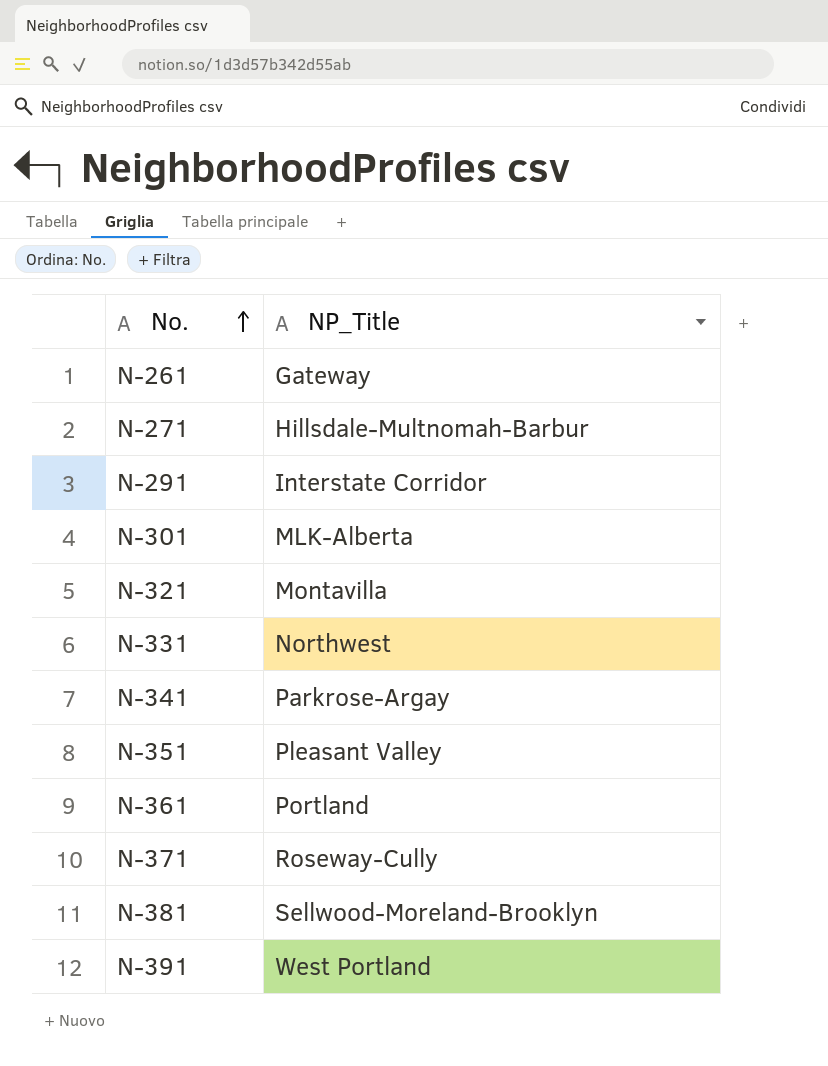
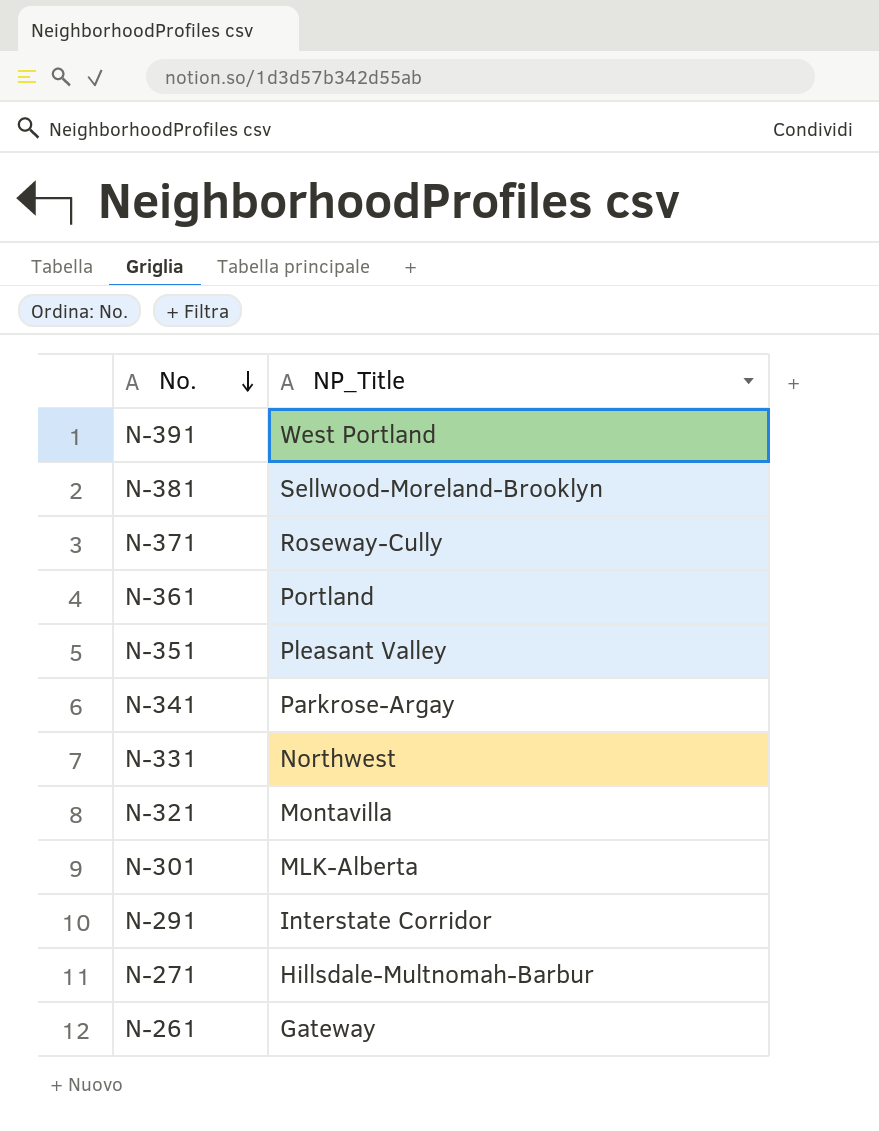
row order: No. ascending -> No. descending

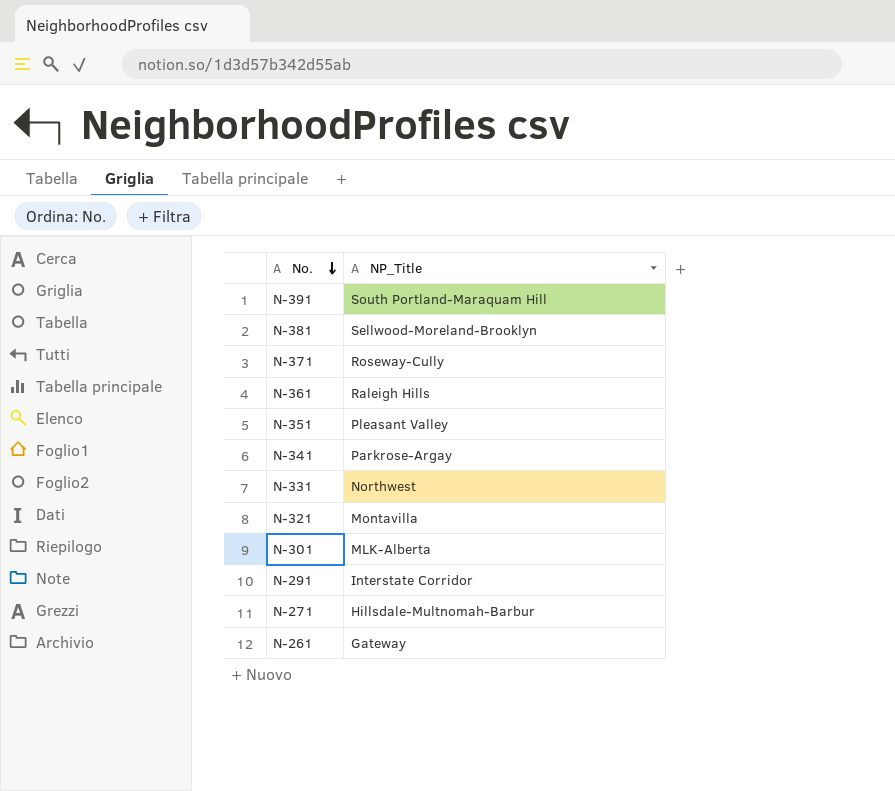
N-391 | NP_Title: West Portland -> South Portland-Maraquam Hill
N-361 | NP_Title: Portland -> Raleigh Hills

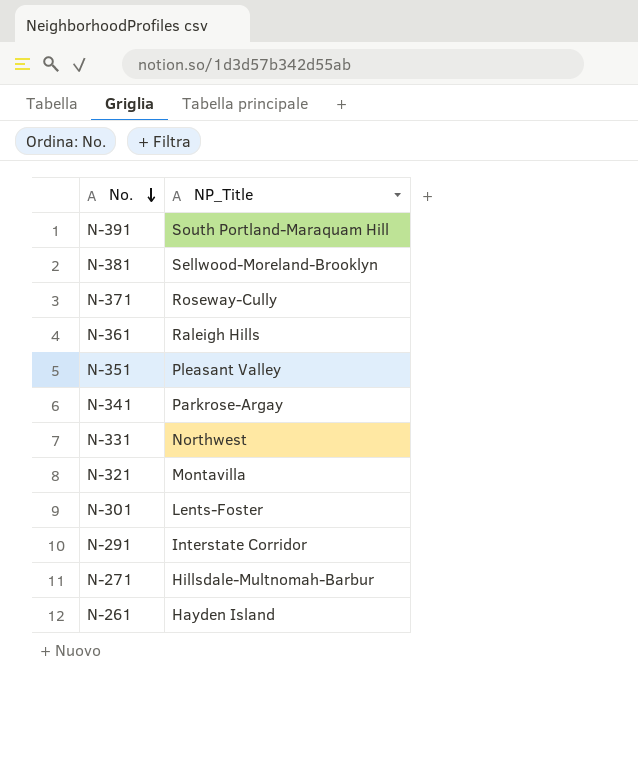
N-301 | NP_Title: MLK-Alberta -> Lents-Foster
N-261 | NP_Title: Gateway -> Hayden Island

